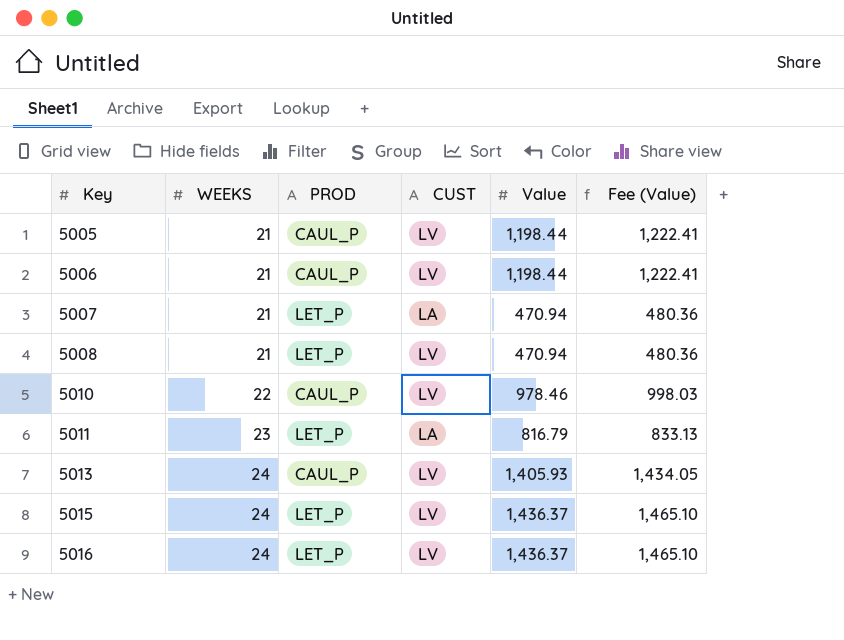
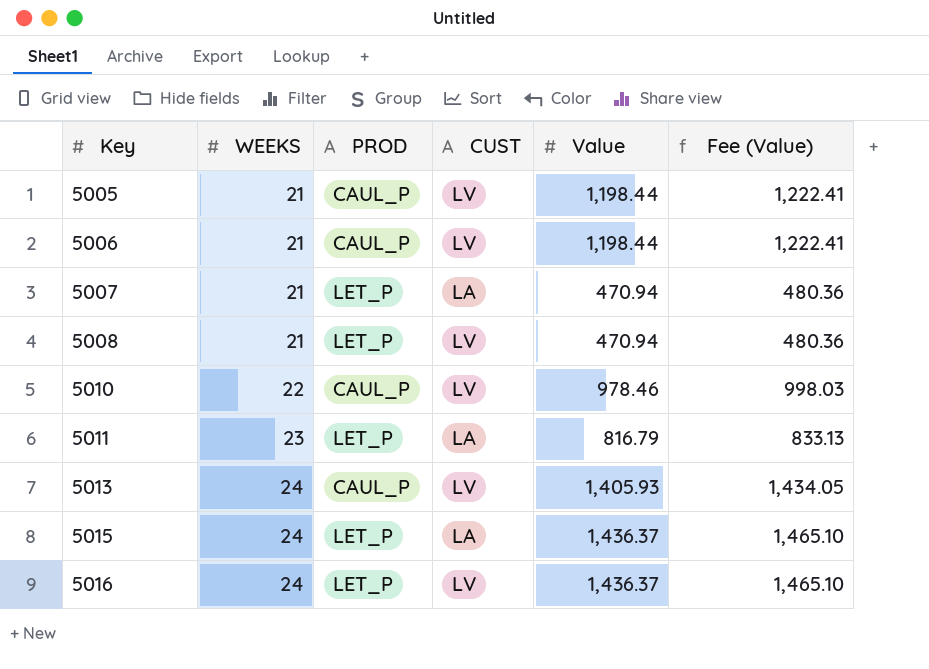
5015 | CUST: LV -> LA

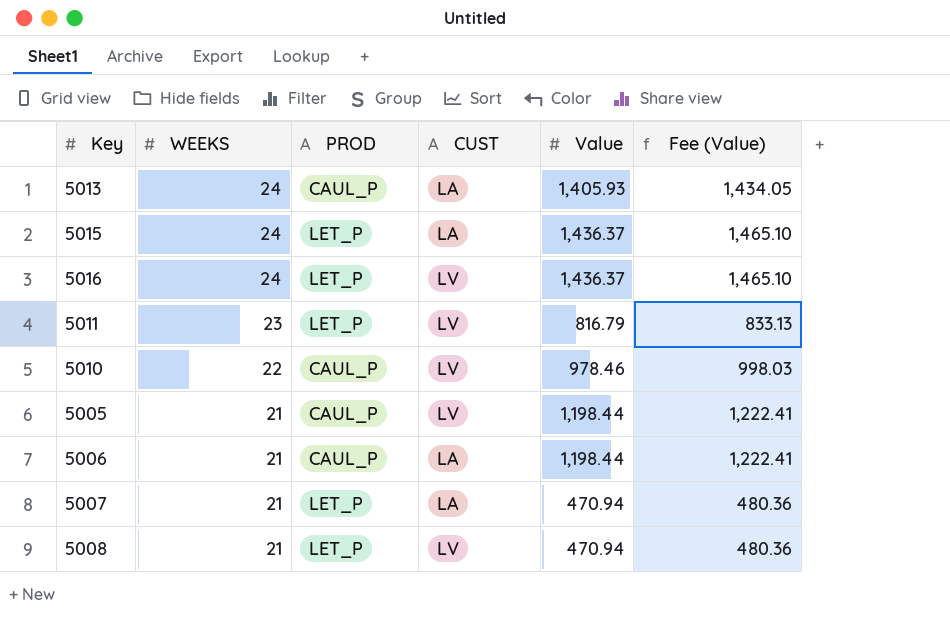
row order: Key ascending -> WEEKS descending
5013 | CUST: LV -> LA
5011 | CUST: LA -> LV
5006 | CUST: LV -> LA

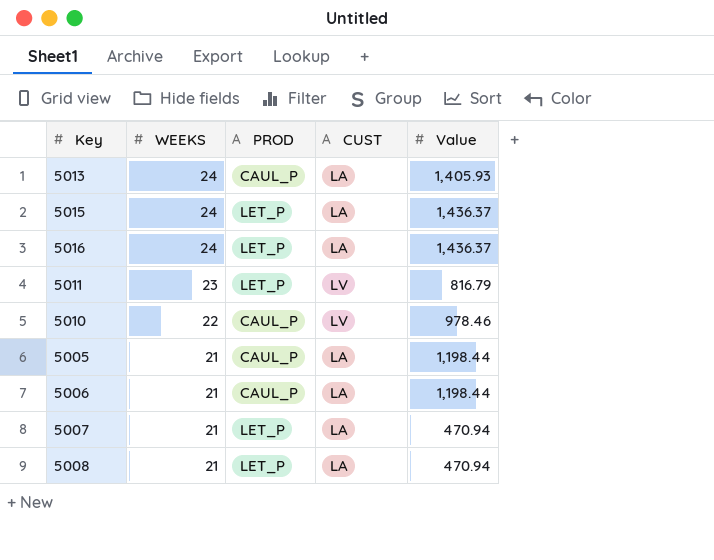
column Fee (Value) | formula: [Value] * 1.02 -> none
5016 | CUST: LV -> LA
5005 | CUST: LV -> LA
5008 | CUST: LV -> LA

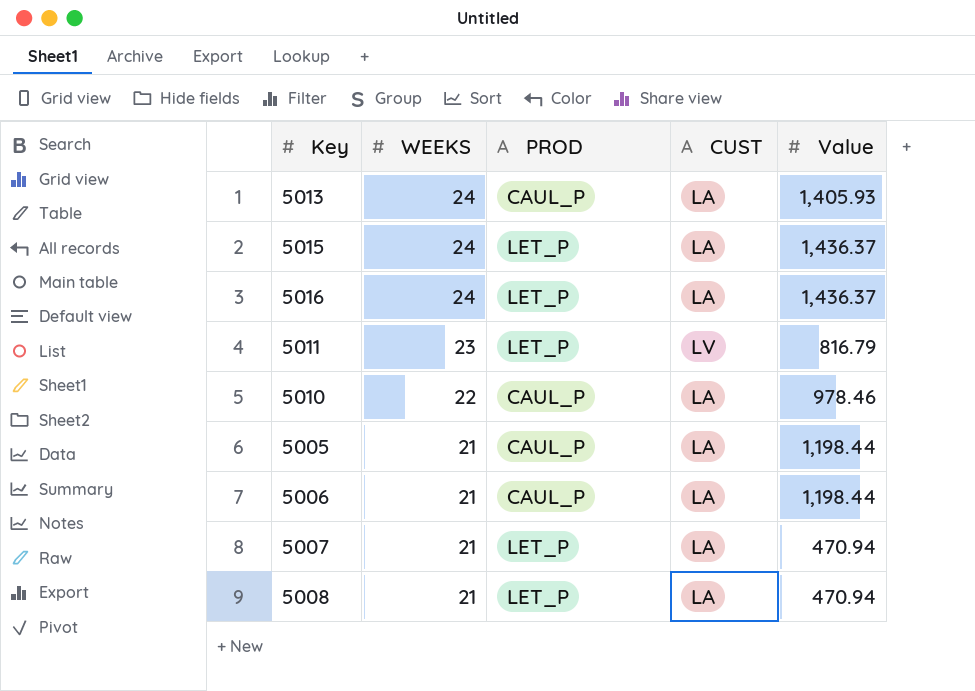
5010 | CUST: LV -> LA

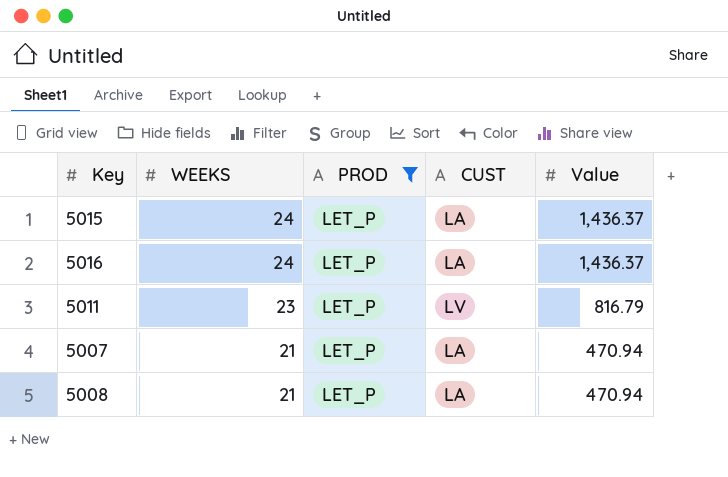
filter: none -> PROD = LET_P

